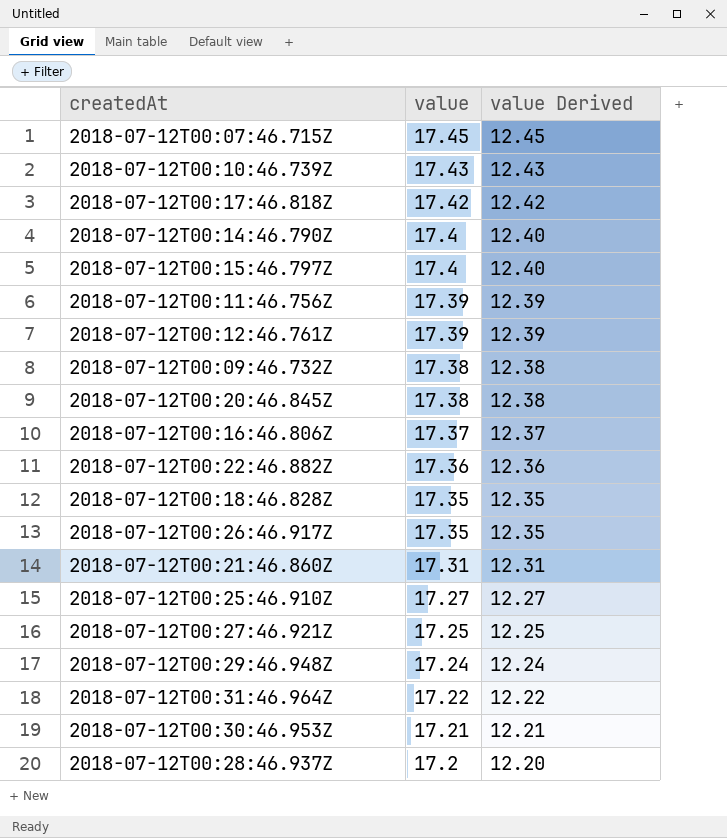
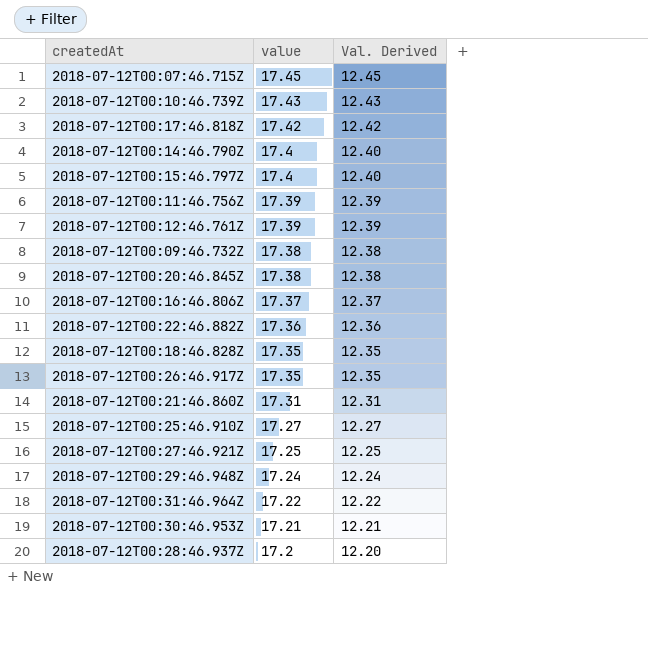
column name: value Derived -> Val. Derived

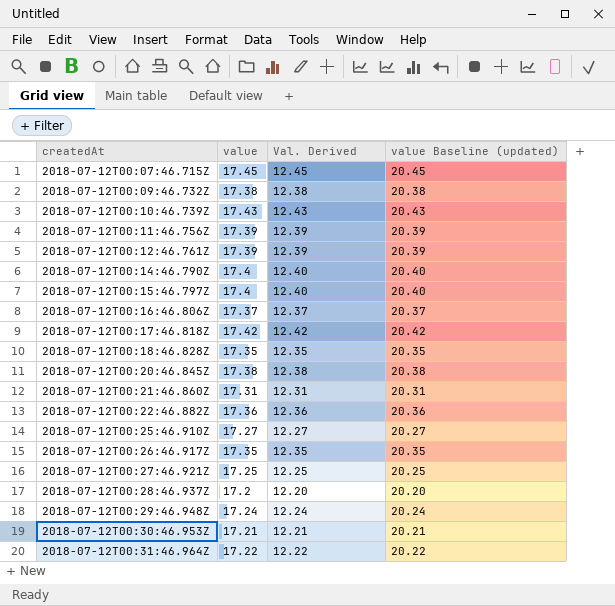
row order: value descending -> createdAt ascending
column value Baseline (updated) | formula: none -> [value] + 3

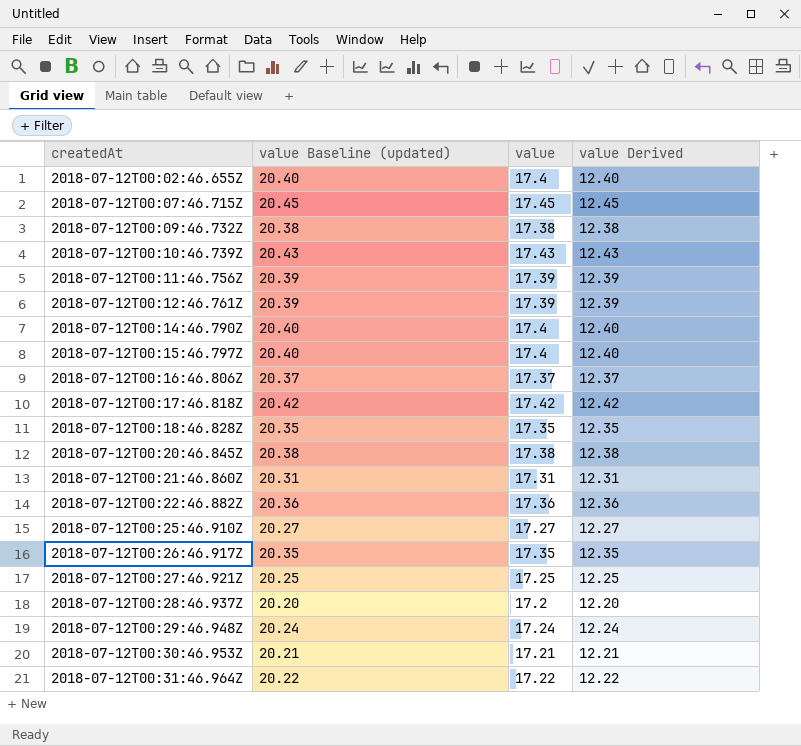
column value Baseline (updated) | position: 4 -> 2
column name: Val. Derived -> value Derived
row 2018-07-12T00:02:46.655Z: none -> 20.40 | 17.4 | 12.40

